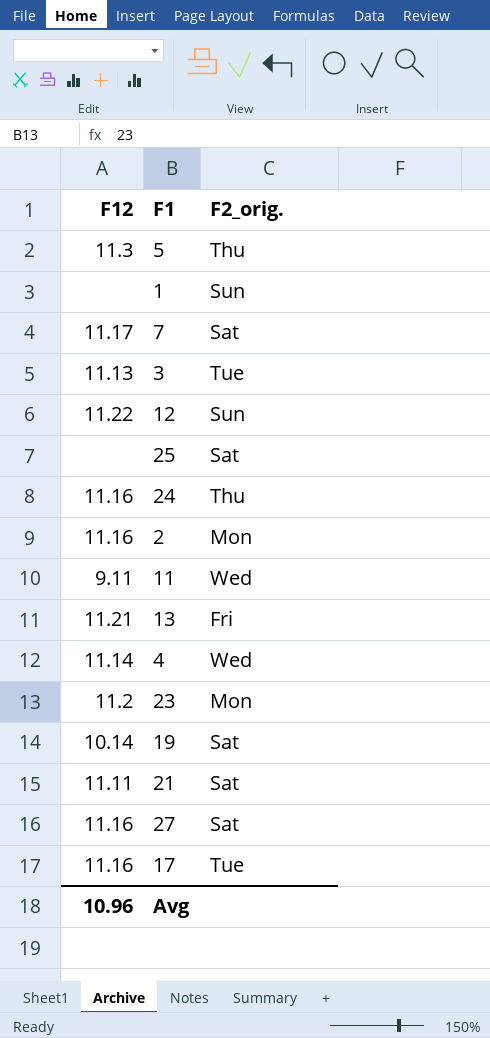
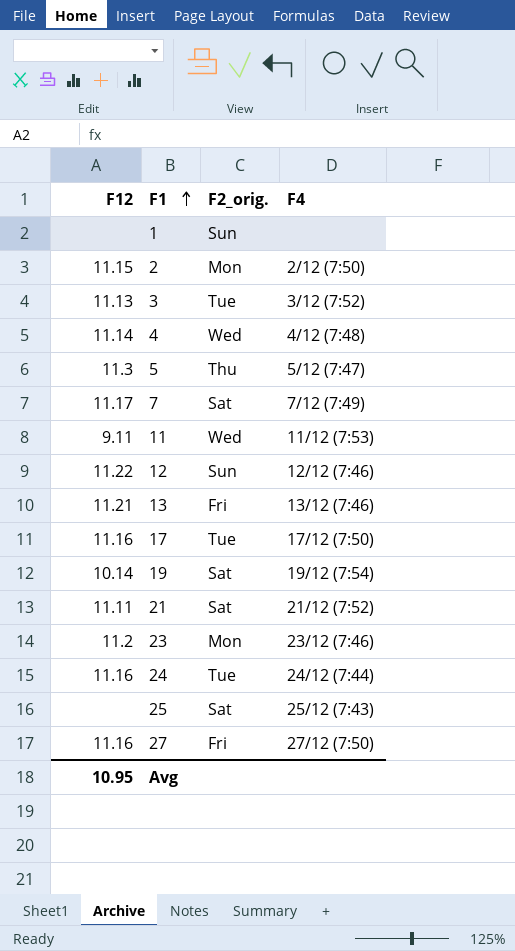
row order: none -> F1 ascending
column F4 | position: none -> 4
2 | F12: 11.16 -> 11.15
24 | F2_orig.: Thu -> Tue
27 | F2_orig.: Sat -> Fri
Avg | F12: 10.96 -> 10.95

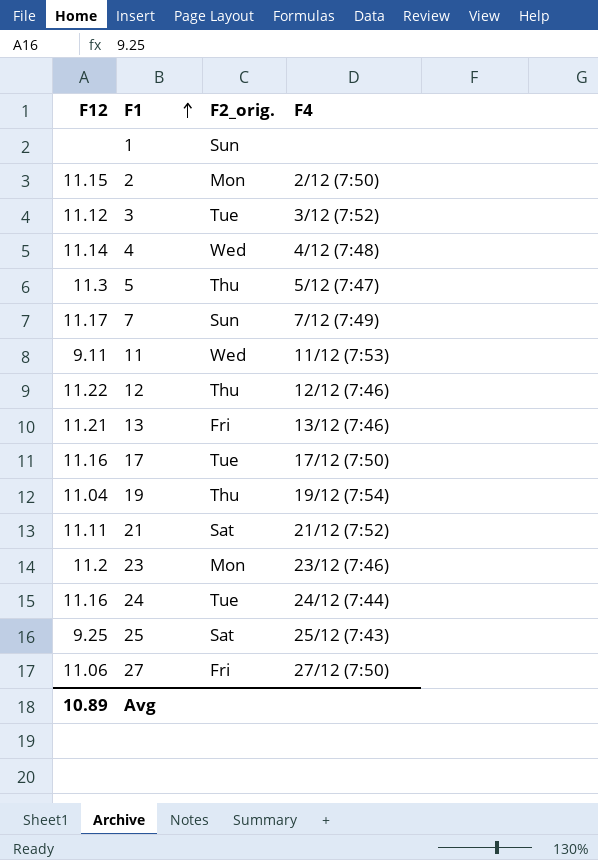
3 | F12: 11.13 -> 11.12
7 | F2_orig.: Sat -> Sun
12 | F2_orig.: Sun -> Thu
19 | F12: 10.14 -> 11.04
19 | F2_orig.: Sat -> Thu
25 | F12: none -> 9.25
27 | F12: 11.16 -> 11.06
Avg | F12: 10.95 -> 10.89

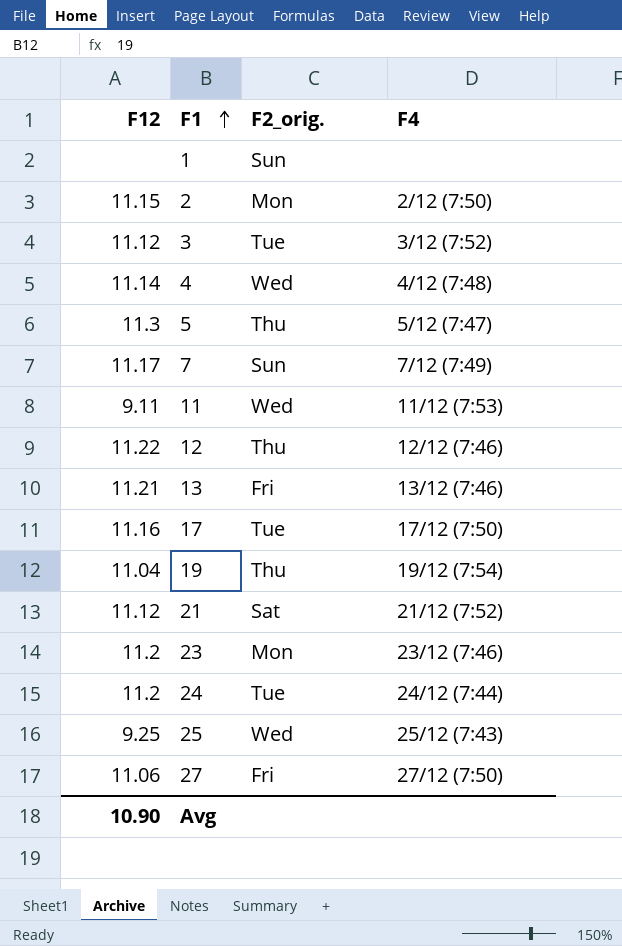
21 | F12: 11.11 -> 11.12
24 | F12: 11.16 -> 11.2
25 | F2_orig.: Sat -> Wed
Avg | F12: 10.89 -> 10.90

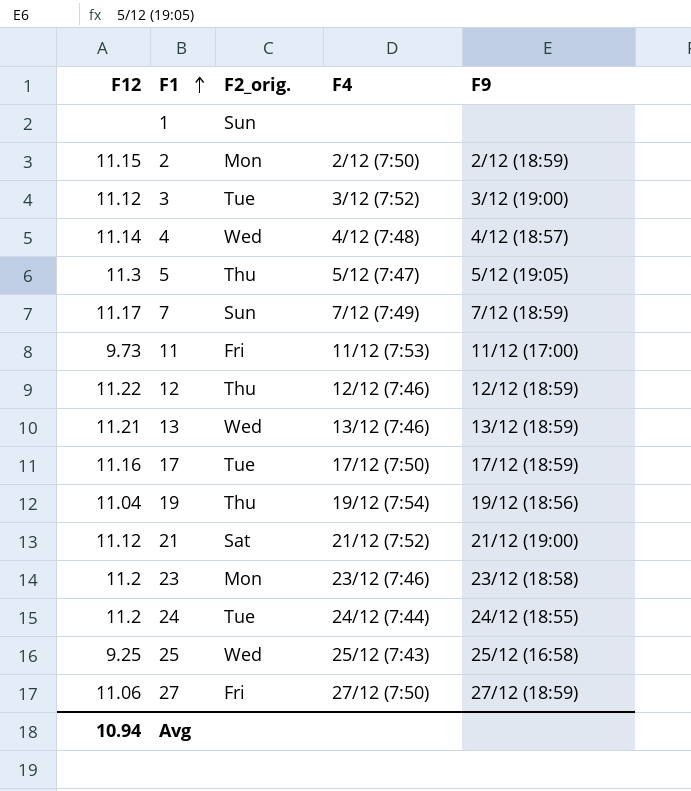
column F9 | position: none -> 5
11 | F12: 9.11 -> 9.73
11 | F2_orig.: Wed -> Fri
13 | F2_orig.: Fri -> Wed
Avg | F12: 10.90 -> 10.94

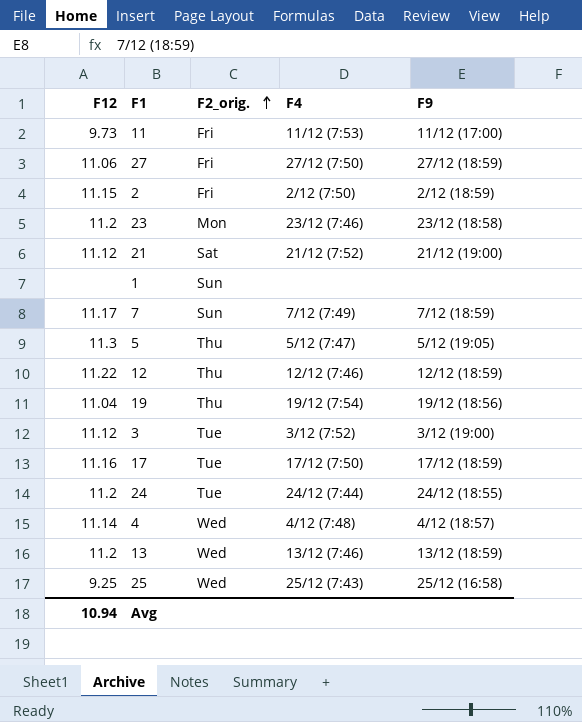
row order: F1 ascending -> F2_orig. ascending
2 | F2_orig.: Mon -> Fri
13 | F12: 11.21 -> 11.2

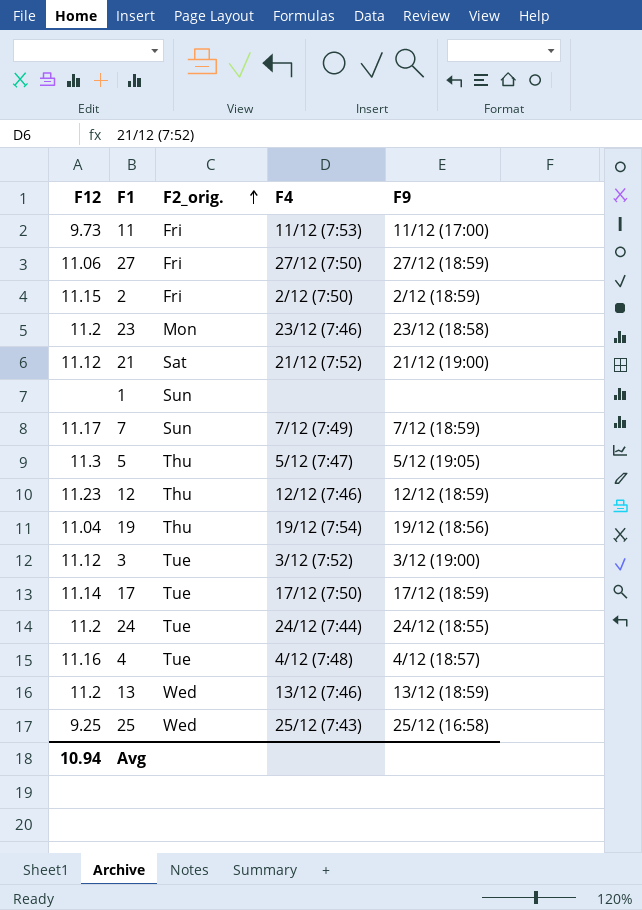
12 | F12: 11.22 -> 11.23
17 | F12: 11.16 -> 11.14
4 | F12: 11.14 -> 11.16
4 | F2_orig.: Wed -> Tue

